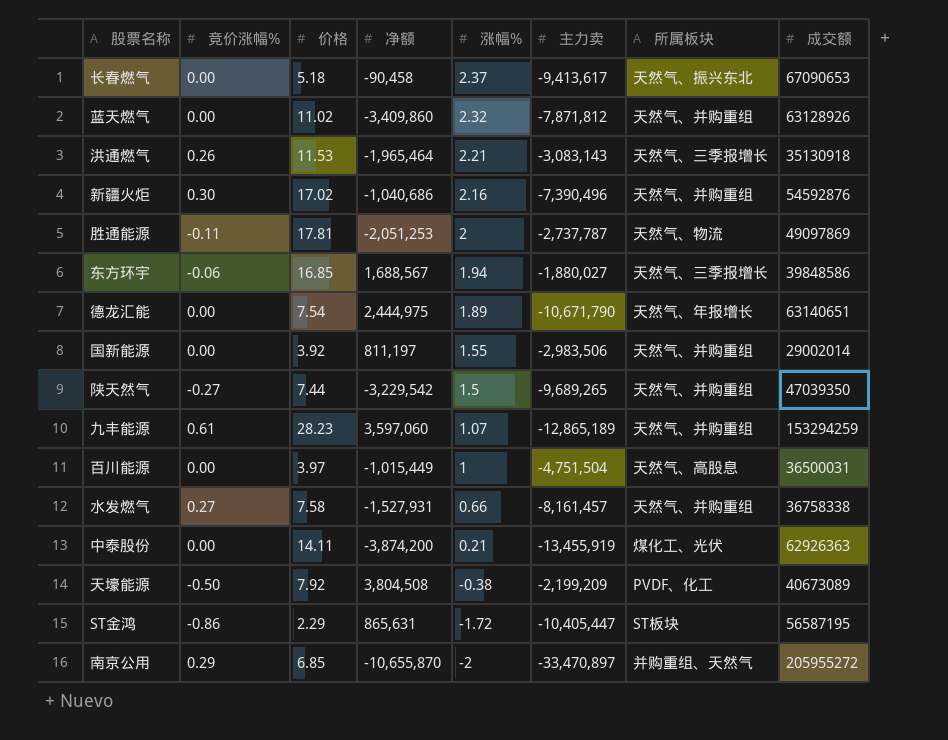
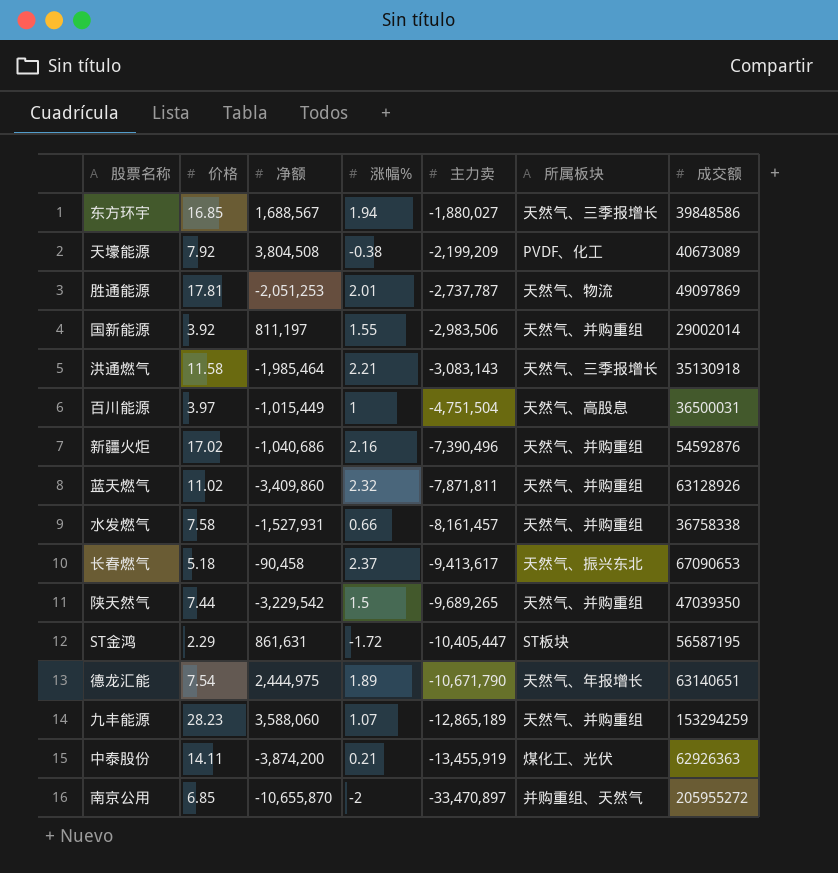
row order: 涨幅% descending -> 主力卖 descending
column 竞价涨幅% | position: 2 -> none
胜通能源 | 涨幅%: 2 -> 2.01
洪通燃气 | 价格: 11.53 -> 11.58
洪通燃气 | 净额: -1,965,464 -> -1,985,464
蓝天燃气 | 主力卖: -7,871,812 -> -7,871,811
ST金鸿 | 净额: 865,631 -> 861,631
九丰能源 | 净额: 3,597,060 -> 3,588,060

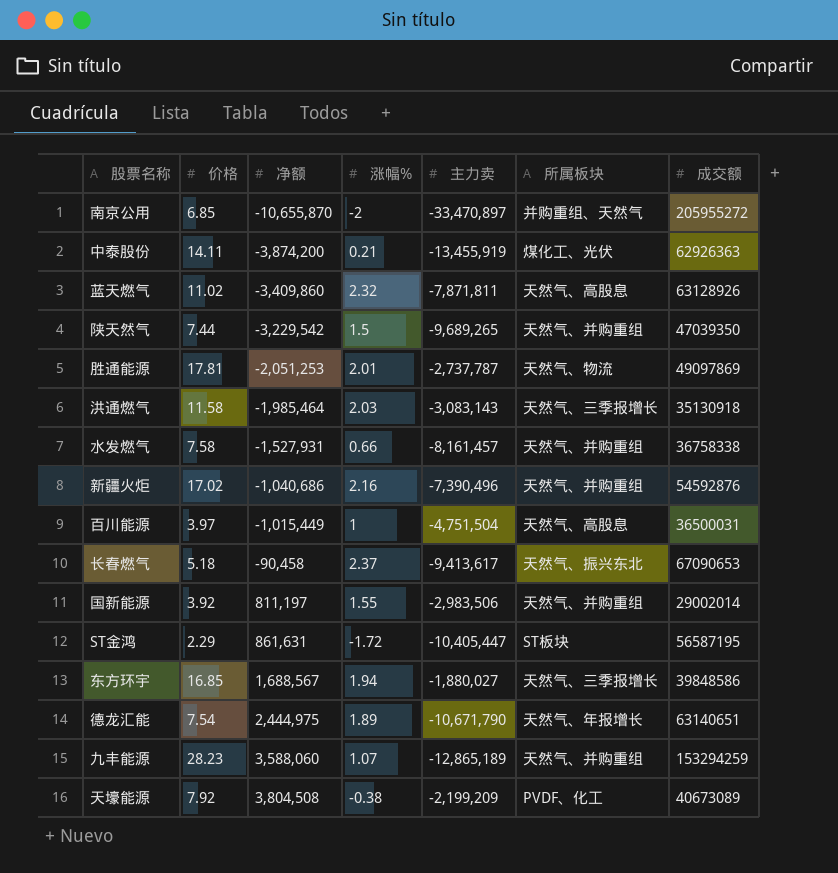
row order: 主力卖 descending -> 净额 ascending
蓝天燃气 | 所属板块: 天然气、并购重组 -> 天然气、高股息
洪通燃气 | 涨幅%: 2.21 -> 2.03

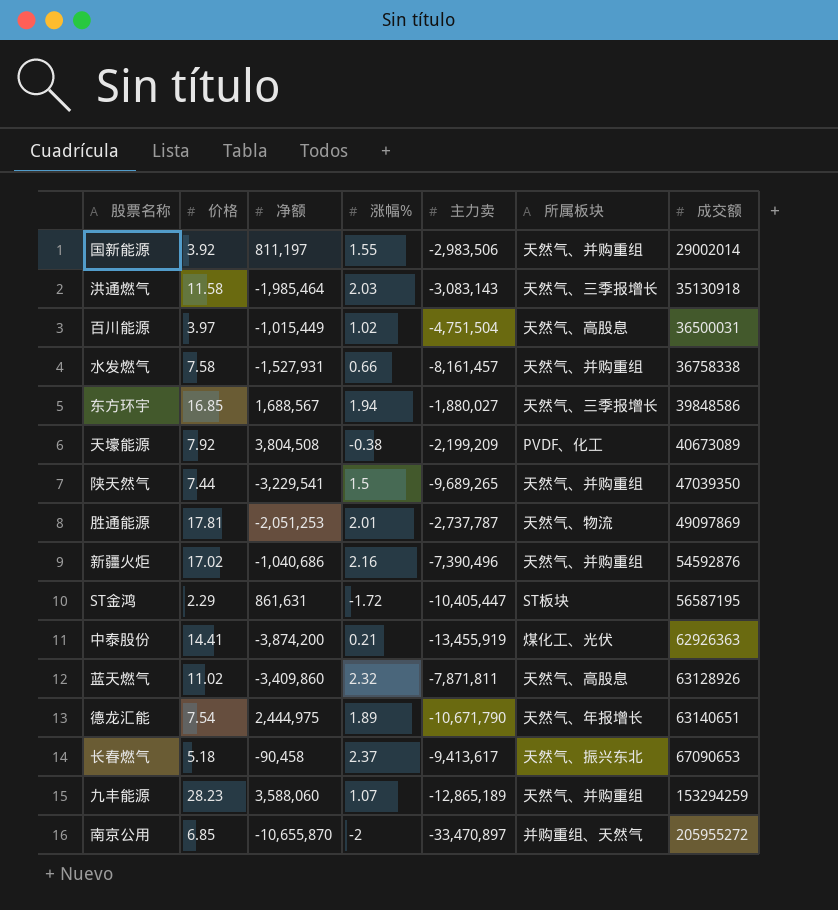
row order: 净额 ascending -> 成交额 ascending
百川能源 | 涨幅%: 1 -> 1.02
陕天然气 | 净额: -3,229,542 -> -3,229,541
中泰股份 | 价格: 14.11 -> 14.41

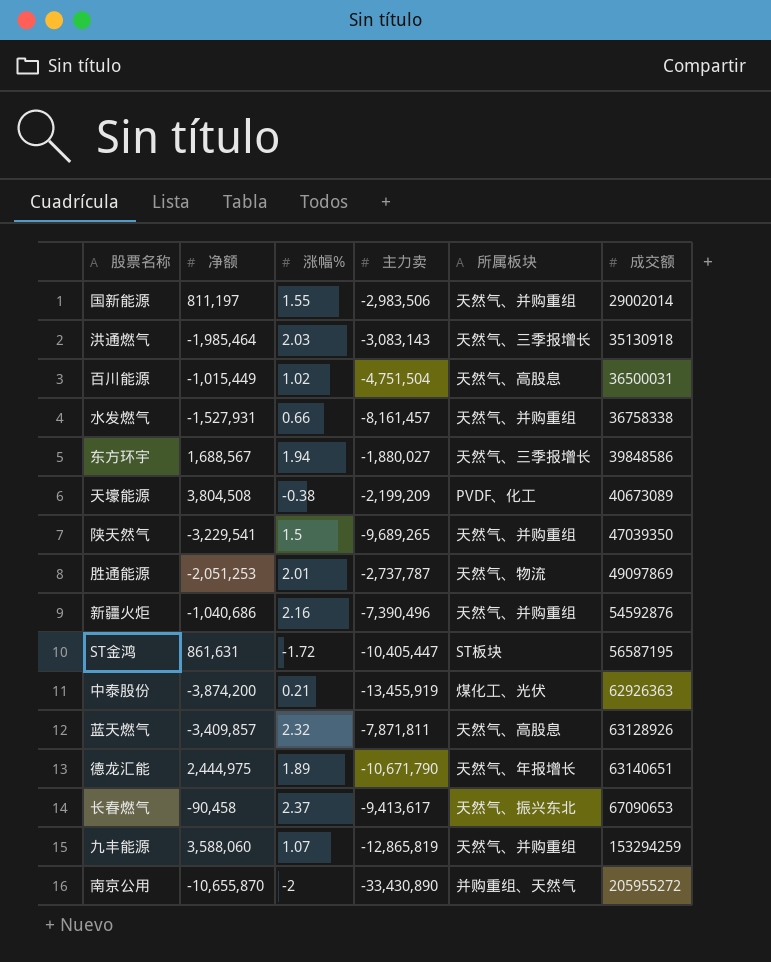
column 价格 | position: 2 -> none
蓝天燃气 | 净额: -3,409,860 -> -3,409,857
九丰能源 | 主力卖: -12,865,189 -> -12,865,819
南京公用 | 主力卖: -33,470,897 -> -33,430,890

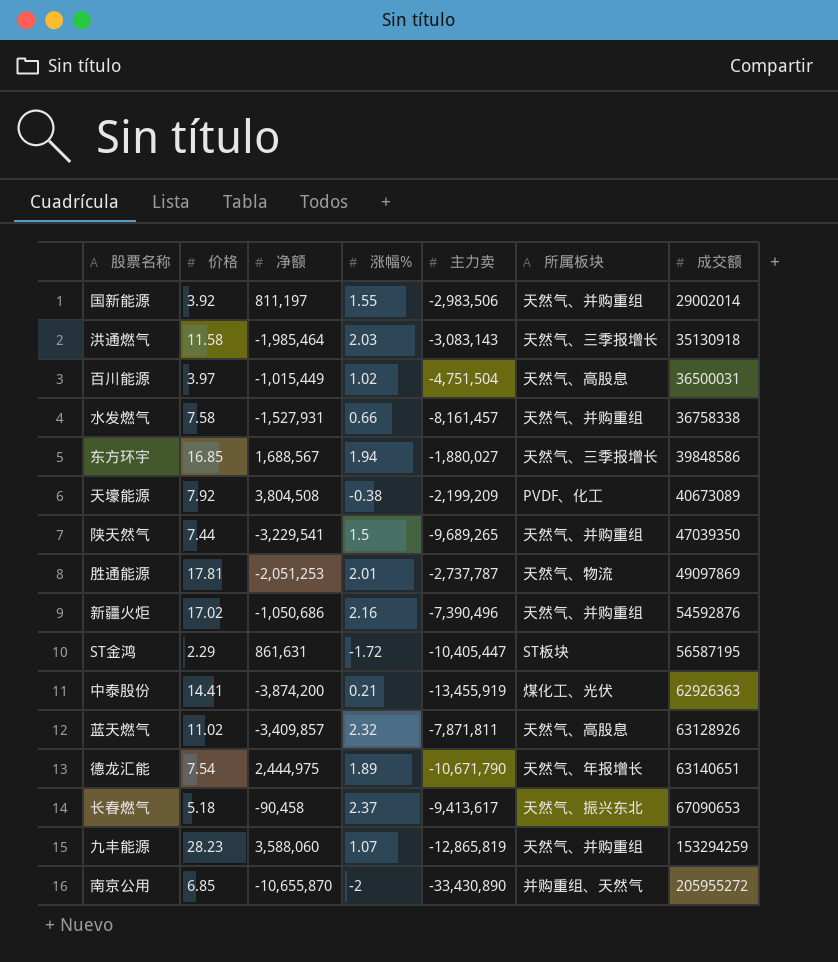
column 价格 | position: none -> 2
新疆火炬 | 净额: -1,040,686 -> -1,050,686

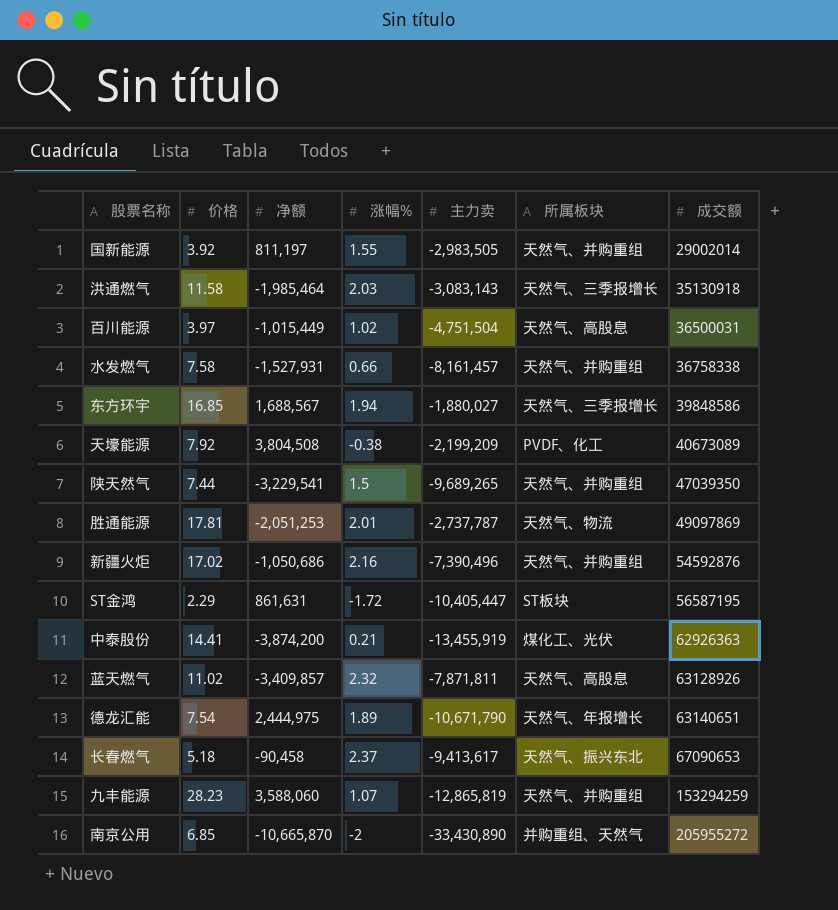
国新能源 | 主力卖: -2,983,506 -> -2,983,505
南京公用 | 净额: -10,655,870 -> -10,665,870

